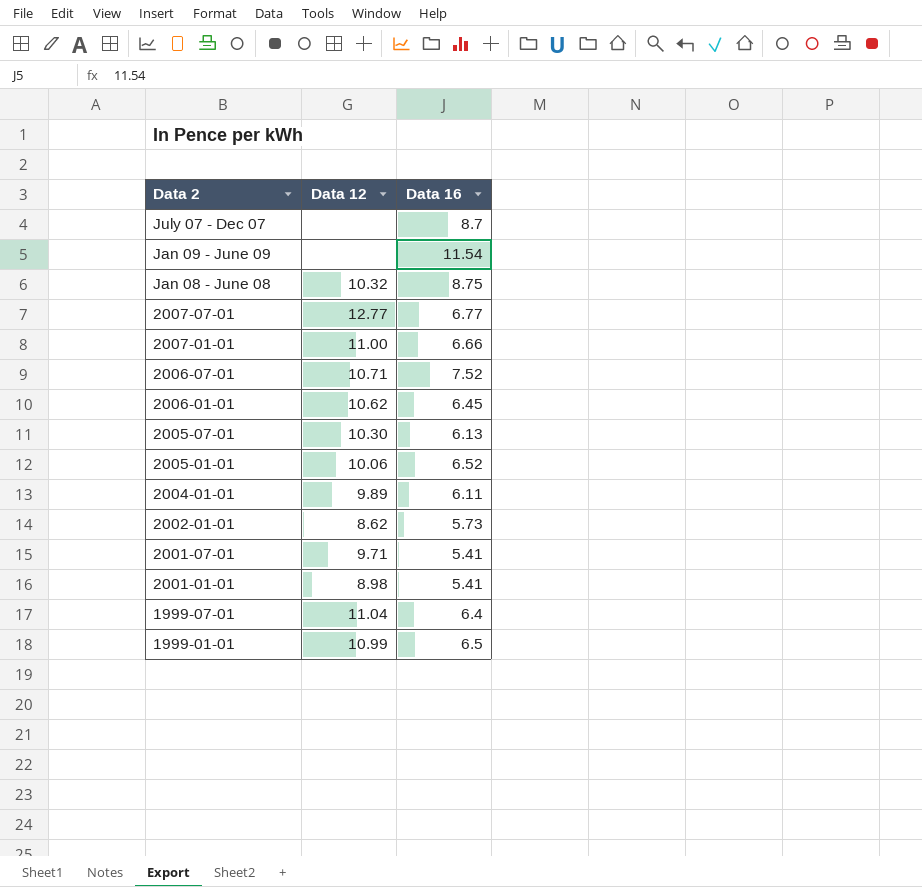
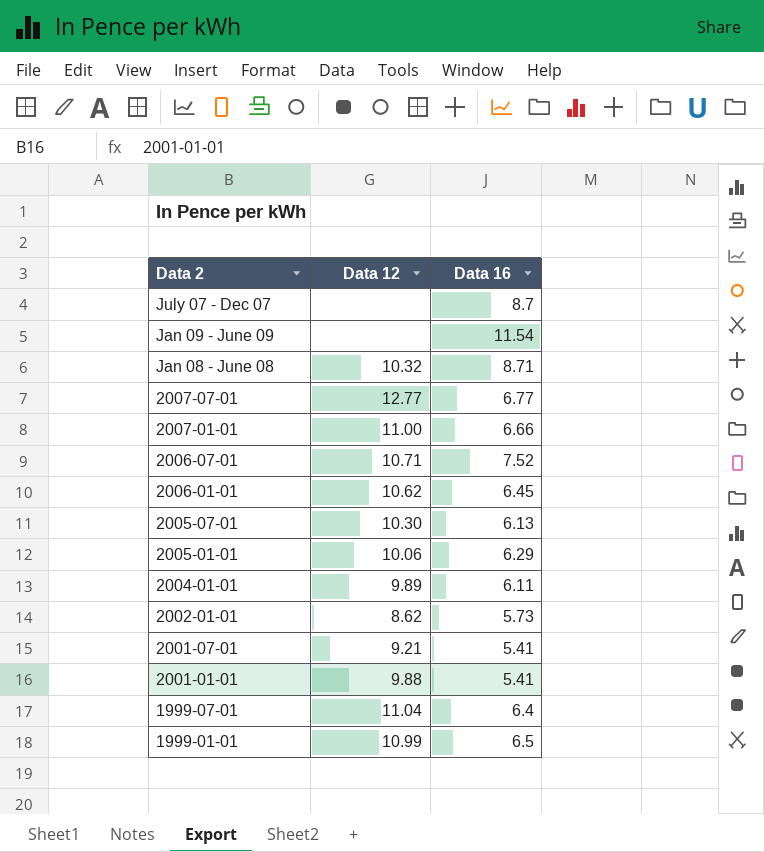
Jan 08 - June 08 | Data 16: 8.75 -> 8.71
2005-01-01 | Data 16: 6.52 -> 6.29
2001-07-01 | Data 12: 9.71 -> 9.21
2001-01-01 | Data 12: 8.98 -> 9.88

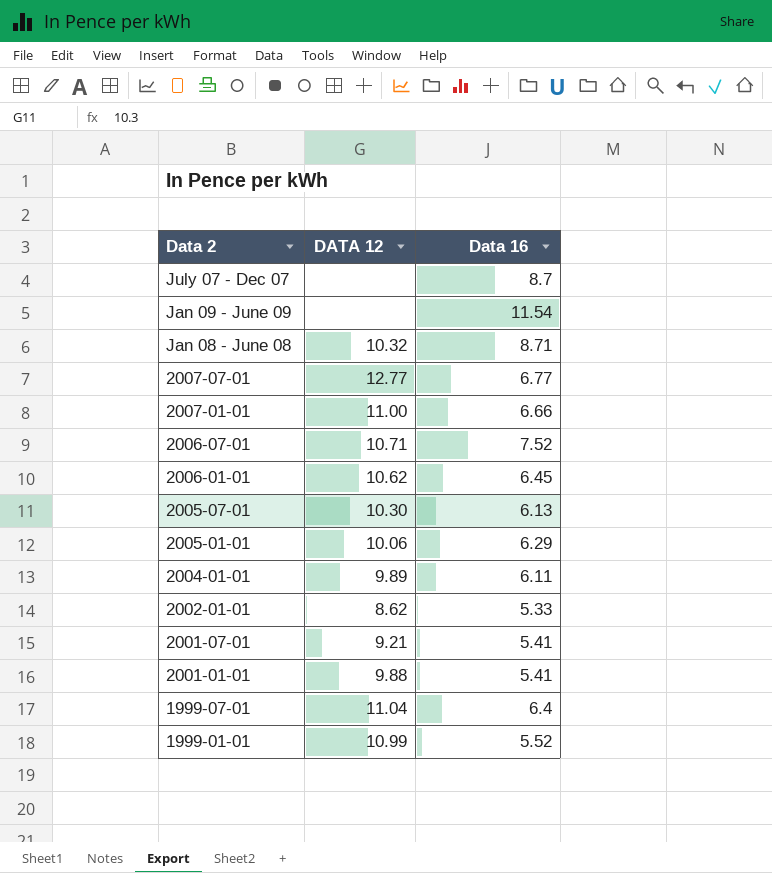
column name: Data 12 -> DATA 12
2002-01-01 | Data 16: 5.73 -> 5.33
1999-01-01 | Data 16: 6.5 -> 5.52

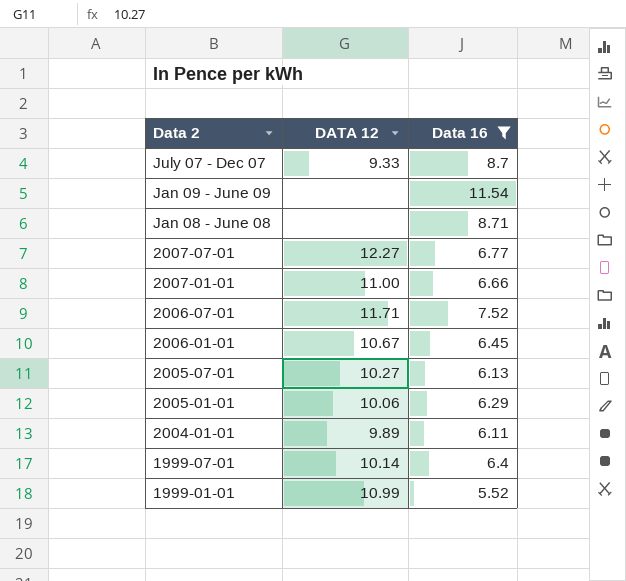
filter: none -> Data 16 >= 5.52
July 07 - Dec 07 | DATA 12: none -> 9.33
Jan 08 - June 08 | DATA 12: 10.32 -> none
2007-07-01 | DATA 12: 12.77 -> 12.27
2006-07-01 | DATA 12: 10.71 -> 11.71
2006-01-01 | DATA 12: 10.62 -> 10.67
2005-07-01 | DATA 12: 10.30 -> 10.27
1999-07-01 | DATA 12: 11.04 -> 10.14

